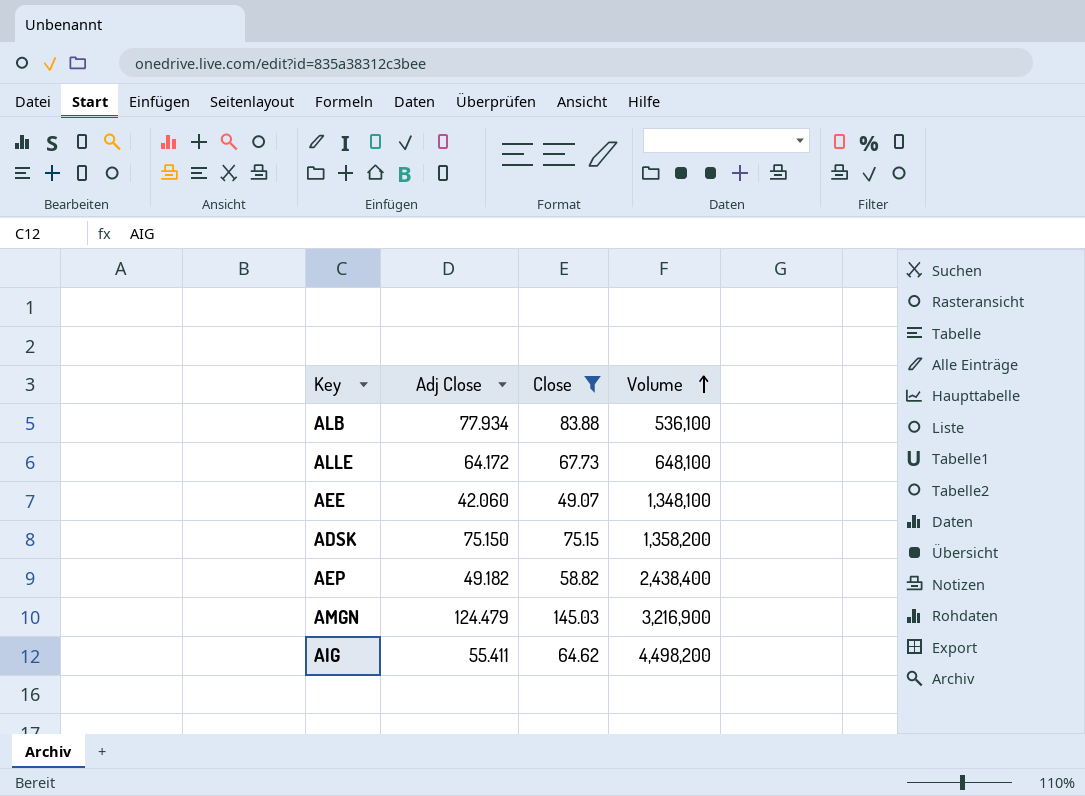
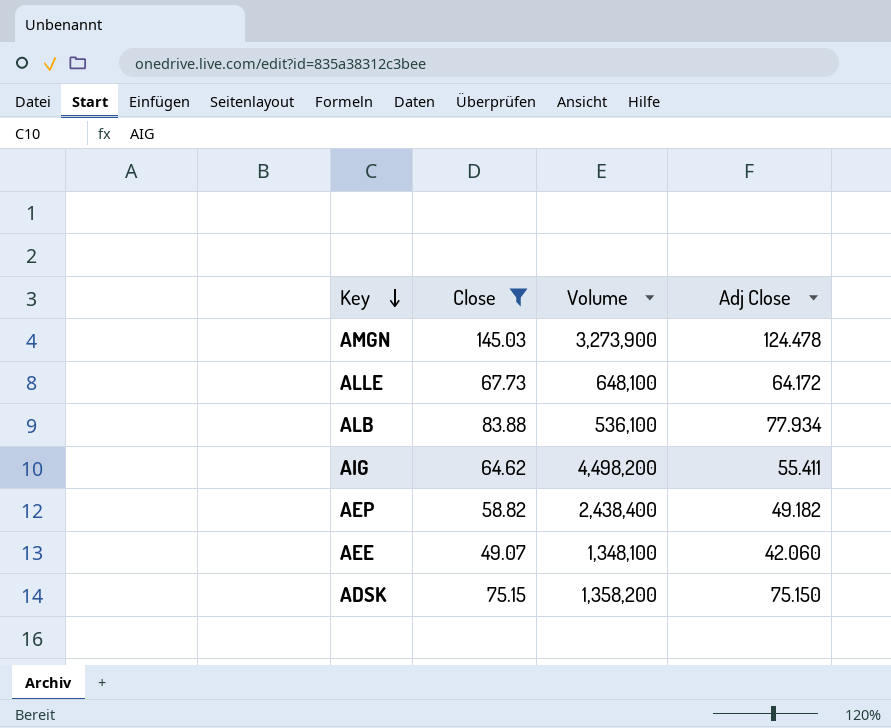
row order: Volume ascending -> Key descending
column Adj Close | position: 2 -> 4
AMGN | Volume: 3,216,900 -> 3,273,900
AMGN | Adj Close: 124.479 -> 124.478

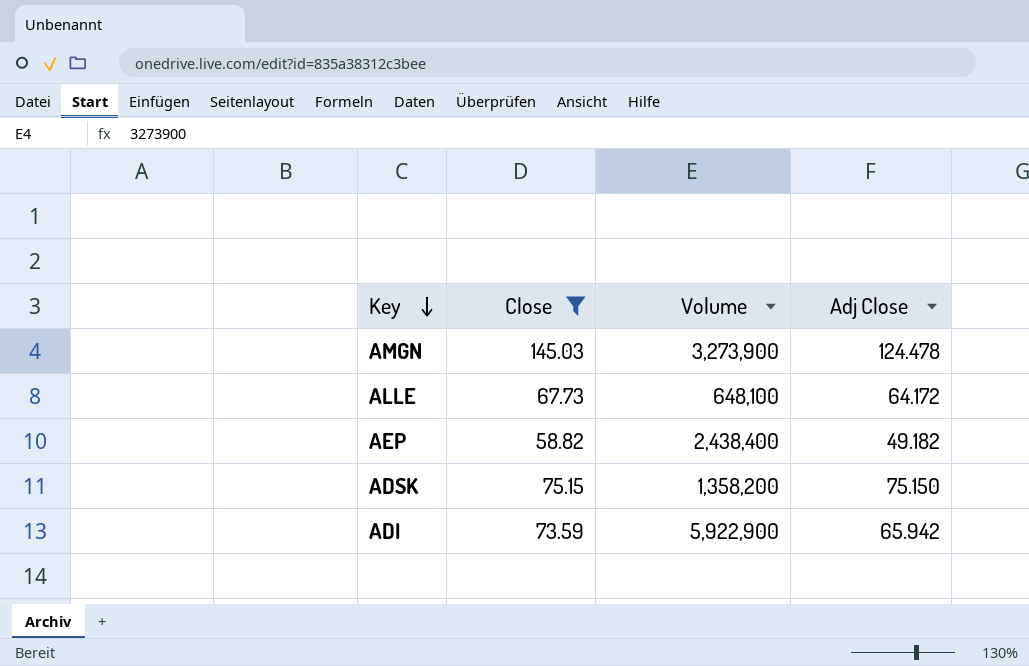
row ALB: 83.88 | 536,100 | 77.934 -> none
row AIG: 64.62 | 4,498,200 | 55.411 -> none
row AEE: 49.07 | 1,348,100 | 42.060 -> none
row ADI: none -> 73.59 | 5,922,900 | 65.942

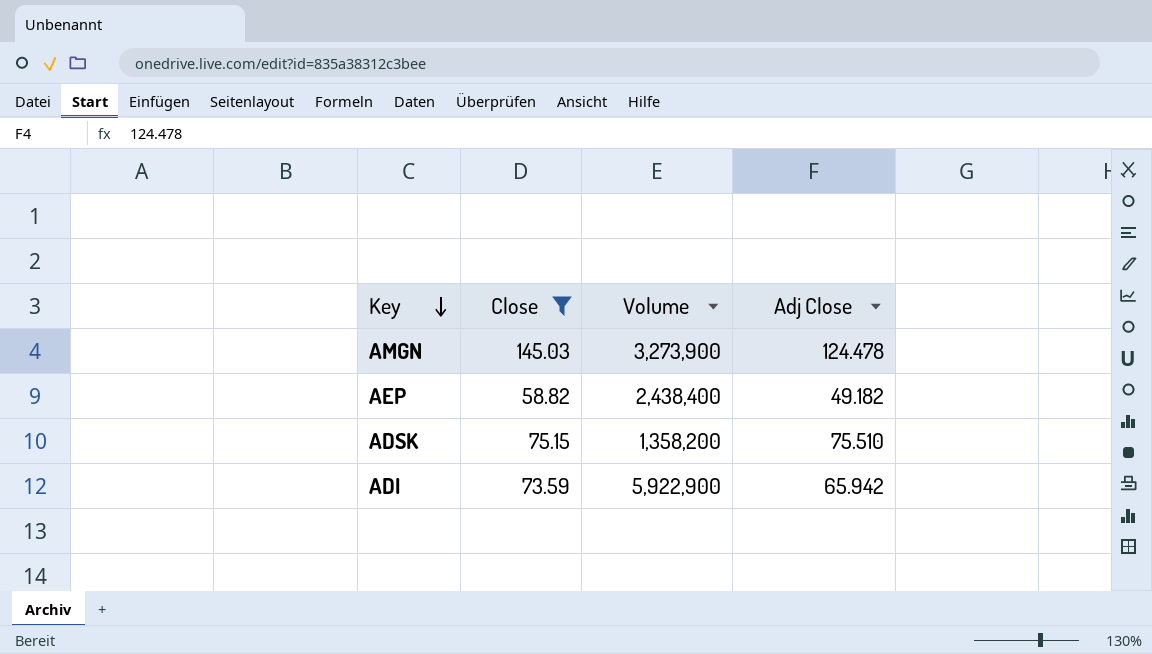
row ALLE: 67.73 | 648,100 | 64.172 -> none
ADSK | Adj Close: 75.150 -> 75.510

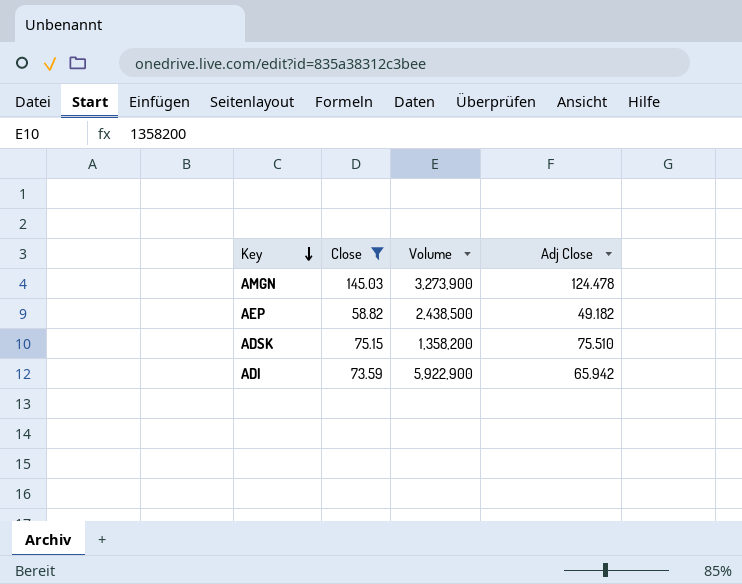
AEP | Volume: 2,438,400 -> 2,438,500

